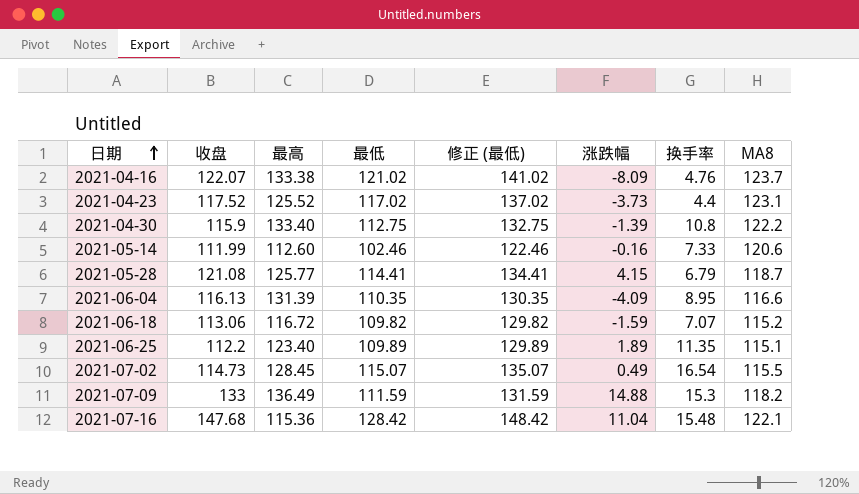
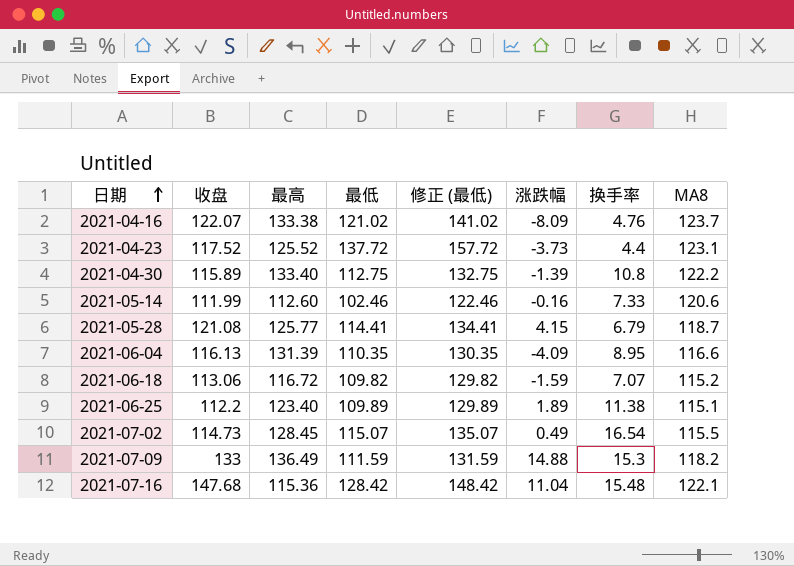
2021-04-23 | 最低: 117.02 -> 137.72
2021-04-23 | 修正 (最低): 137.02 -> 157.72
2021-04-30 | 收盘: 115.9 -> 115.89
2021-06-25 | 换手率: 11.35 -> 11.38

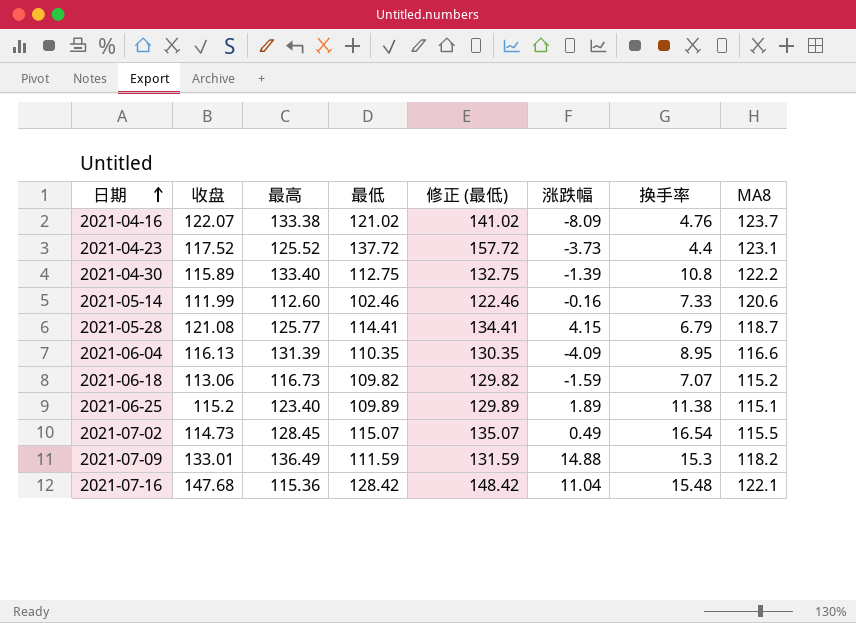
2021-06-18 | 最高: 116.72 -> 116.73
2021-06-25 | 收盘: 112.2 -> 115.2
2021-07-09 | 收盘: 133 -> 133.01

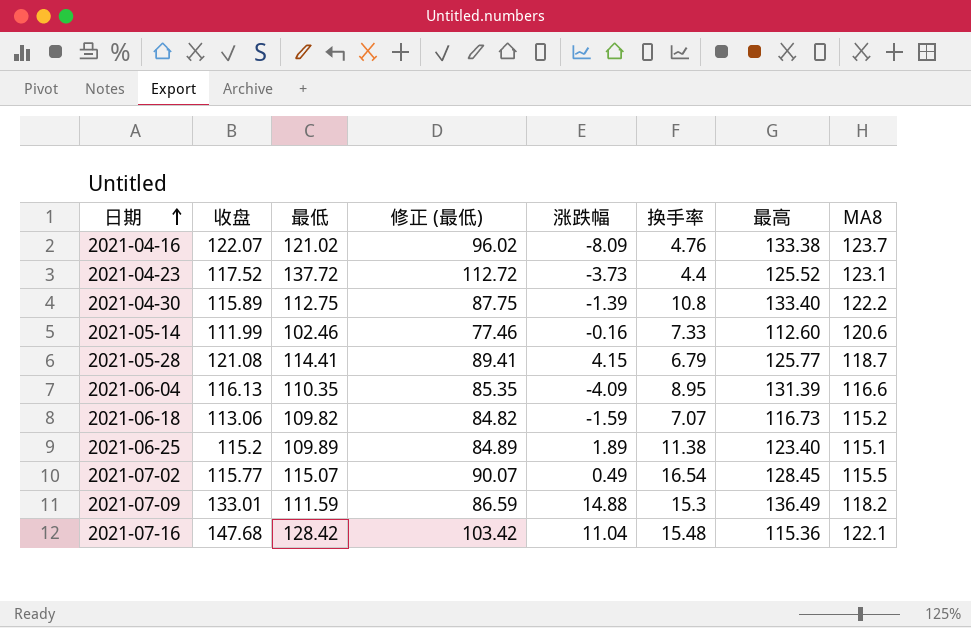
column 修正 (最低) | formula: [最低] + 20 -> [最低] - 25
column 最高 | position: 3 -> 7
2021-07-02 | 收盘: 114.73 -> 115.77

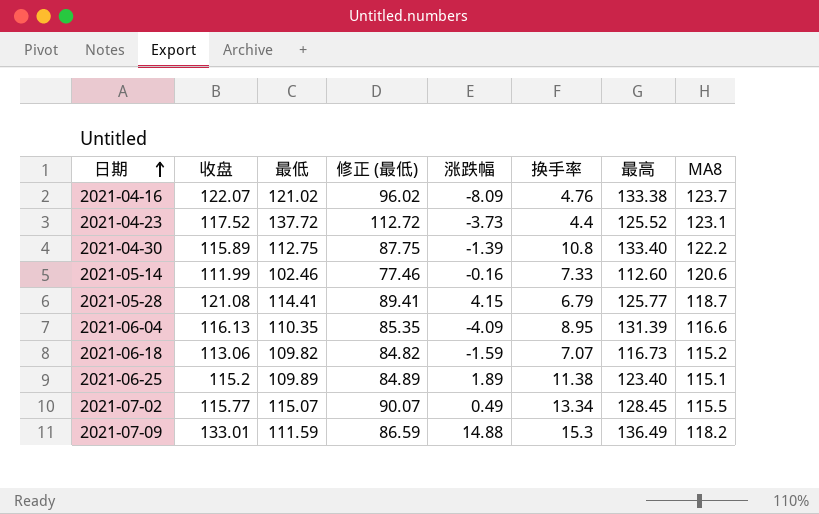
row 2021-07-16: 147.68 | 128.42 | 103.42 | 11.04 | 15.48 | 115.36 | 122.1 -> none
2021-07-02 | 换手率: 16.54 -> 13.34

